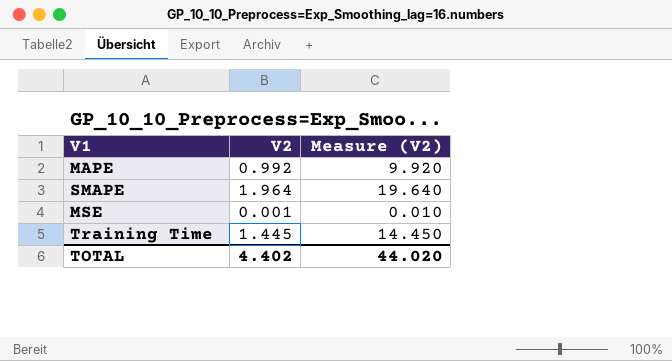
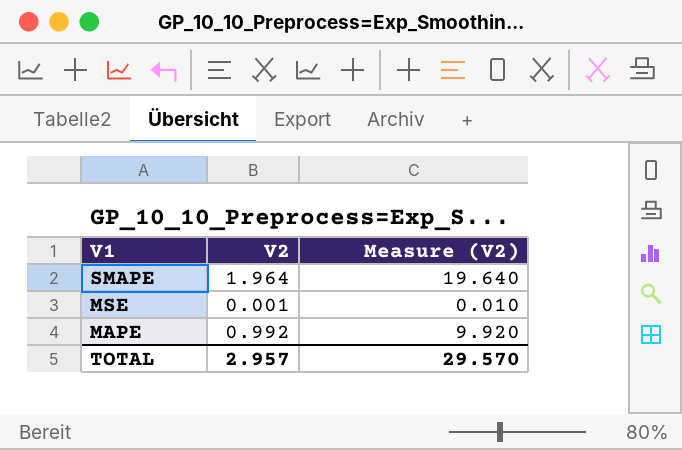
row order: none -> V1 descending
row Training Time: 1.445 | 14.450 -> none
TOTAL | V2: 4.402 -> 2.957
TOTAL | Measure (V2): 44.020 -> 29.570

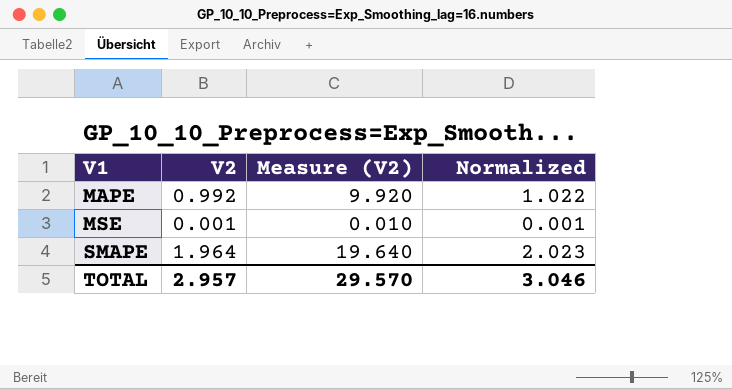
row order: V1 descending -> V1 ascending
column Normalized | formula: none -> [V2] * 1.03

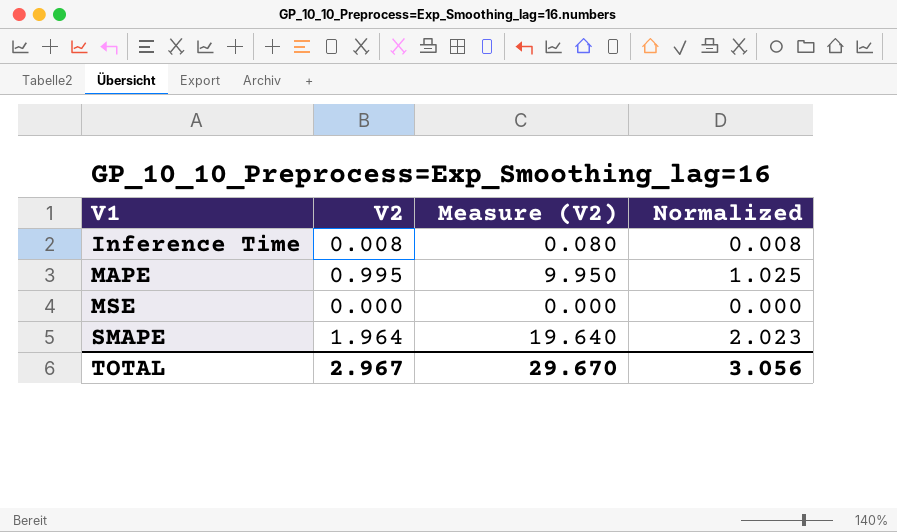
row Inference Time: none -> 0.008 | 0.080 | 0.008
MAPE | V2: 0.992 -> 0.995
MAPE | Measure (V2): 9.920 -> 9.950
MAPE | Normalized: 1.022 -> 1.025
MSE | V2: 0.001 -> 0.000
MSE | Measure (V2): 0.010 -> 0.000
MSE | Normalized: 0.001 -> 0.000
TOTAL | V2: 2.957 -> 2.967
TOTAL | Measure (V2): 29.570 -> 29.670
TOTAL | Normalized: 3.046 -> 3.056

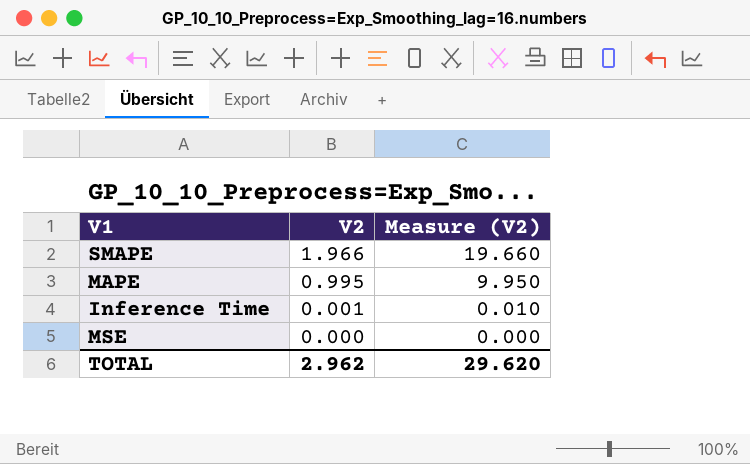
row order: V1 ascending -> V2 descending
column Normalized | formula: [V2] * 1.03 -> none
SMAPE | V2: 1.964 -> 1.966
SMAPE | Measure (V2): 19.640 -> 19.660
Inference Time | V2: 0.008 -> 0.001
Inference Time | Measure (V2): 0.080 -> 0.010
TOTAL | V2: 2.967 -> 2.962
TOTAL | Measure (V2): 29.670 -> 29.620

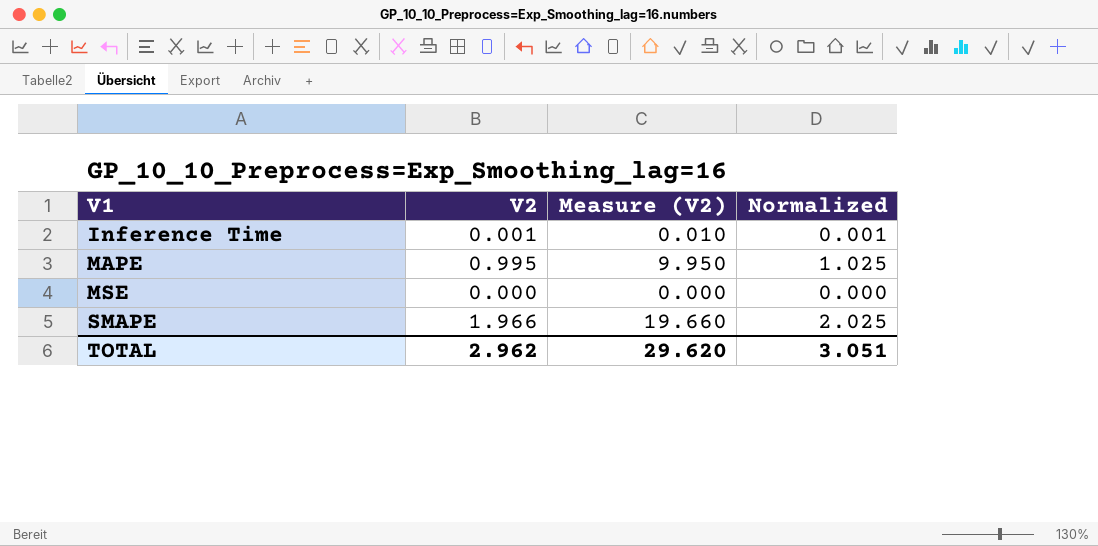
row order: V2 descending -> V1 ascending
column Normalized | formula: none -> [V2] * 1.03

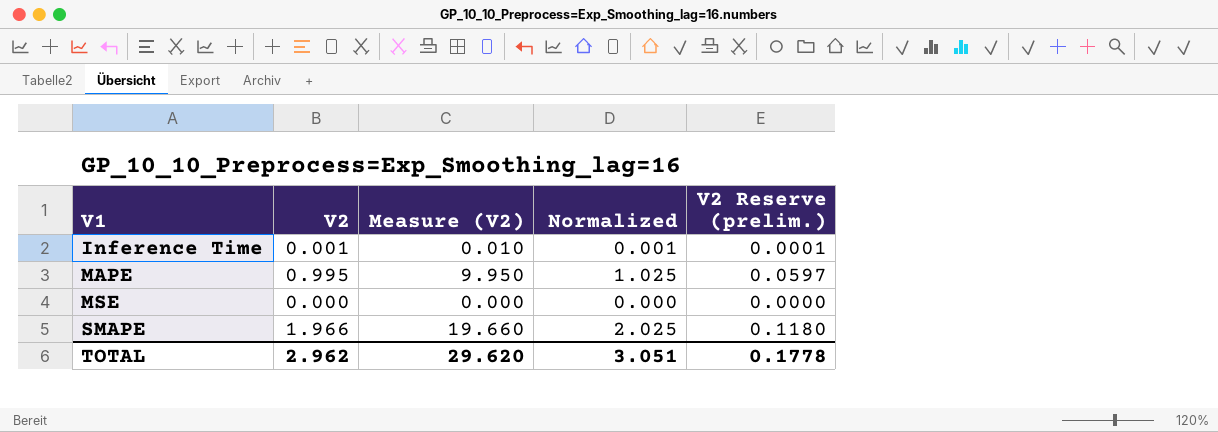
column V2 Reserve (prelim.) | formula: none -> [V2] * 0.06

